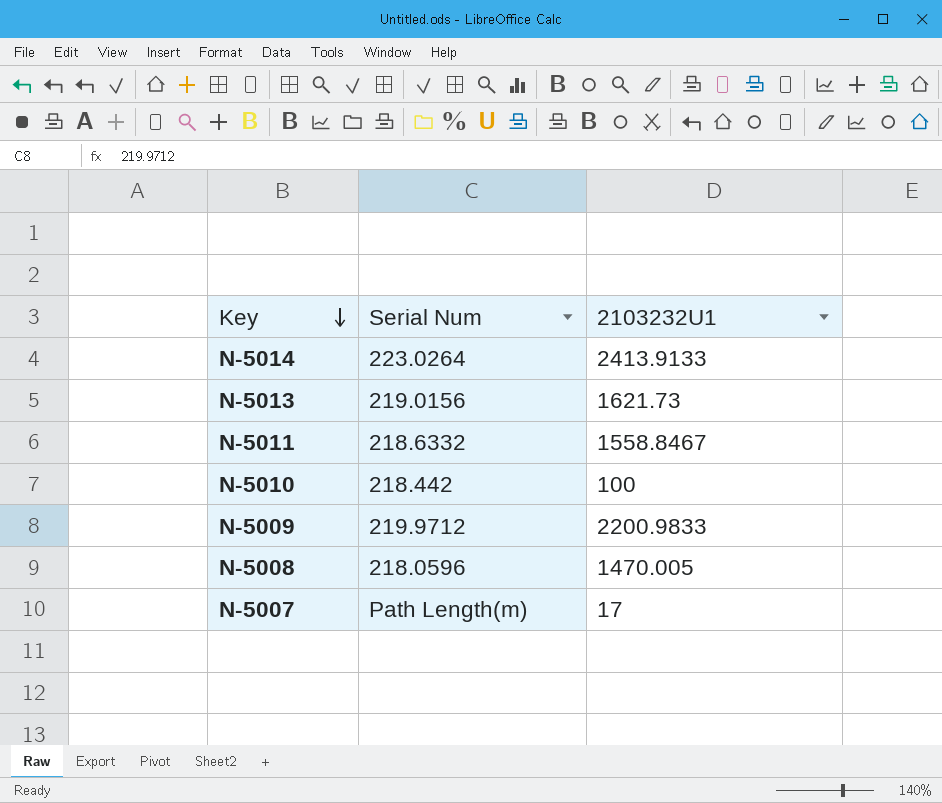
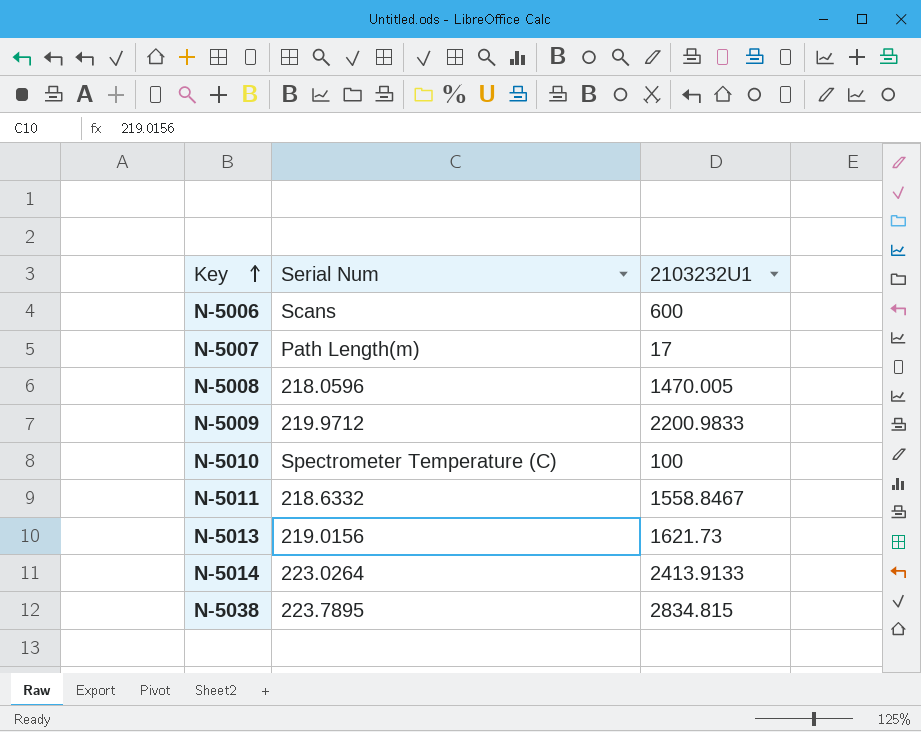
row order: Key descending -> Key ascending
row N-5006: none -> Scans | 600
N-5010 | Serial Num: 218.442 -> Spectrometer Temperature (C)
row N-5038: none -> 223.7895 | 2834.815

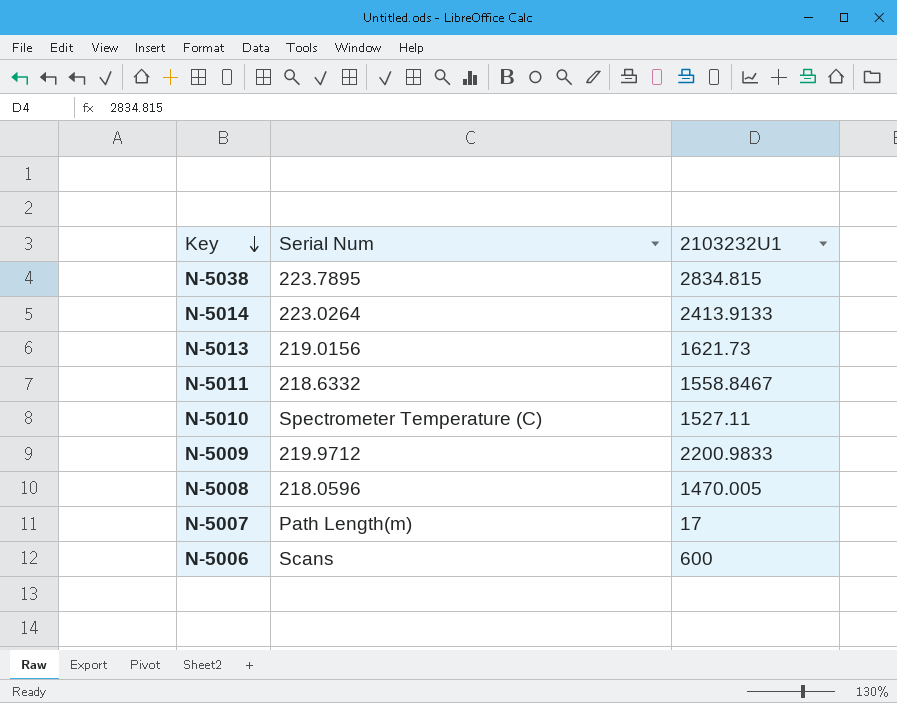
row order: Key ascending -> Key descending
N-5010 | 2103232U1: 100 -> 1527.11

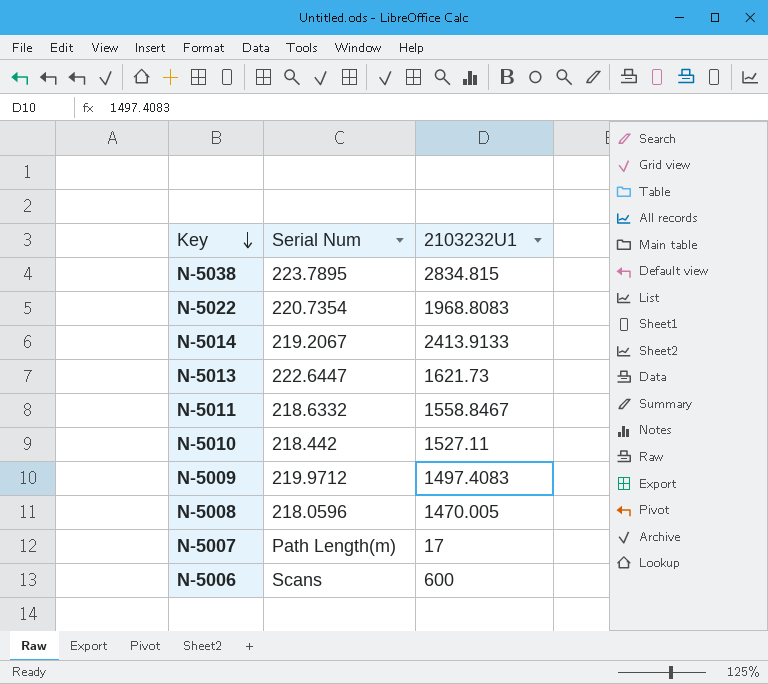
row N-5022: none -> 220.7354 | 1968.8083
N-5014 | Serial Num: 223.0264 -> 219.2067
N-5013 | Serial Num: 219.0156 -> 222.6447
N-5010 | Serial Num: Spectrometer Temperature (C) -> 218.442
N-5009 | 2103232U1: 2200.9833 -> 1497.4083

